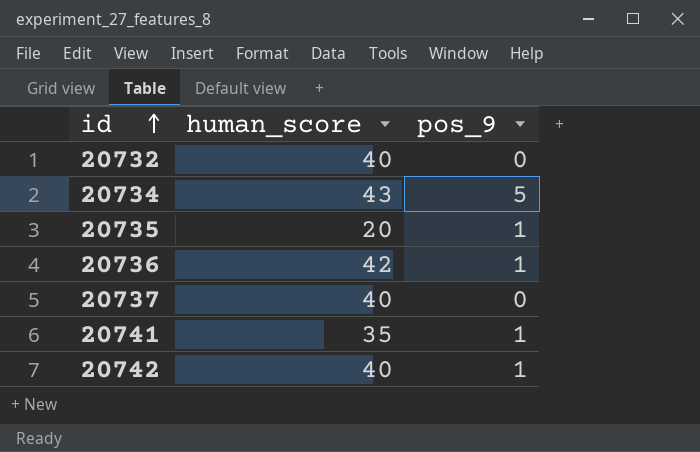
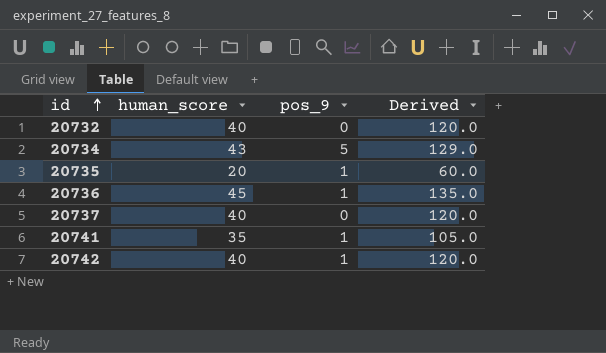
column Derived | formula: none -> [human_score] * 3
20736 | human_score: 42 -> 45

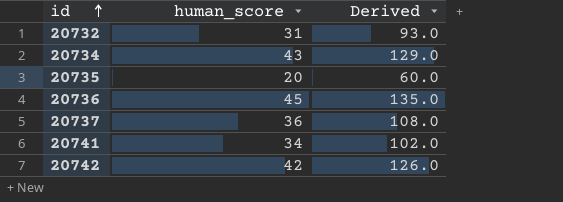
column pos_9 | position: 3 -> none
20732 | human_score: 40 -> 31
20732 | Derived: 120.0 -> 93.0
20737 | human_score: 40 -> 36
20737 | Derived: 120.0 -> 108.0
20741 | human_score: 35 -> 34
20741 | Derived: 105.0 -> 102.0
20742 | human_score: 40 -> 42
20742 | Derived: 120.0 -> 126.0

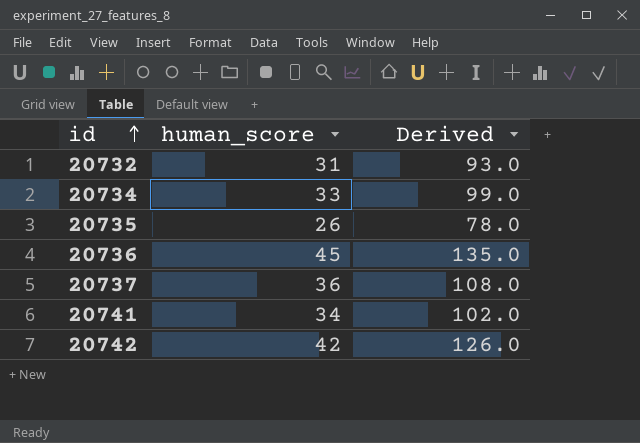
20734 | human_score: 43 -> 33
20734 | Derived: 129.0 -> 99.0
20735 | human_score: 20 -> 26
20735 | Derived: 60.0 -> 78.0

